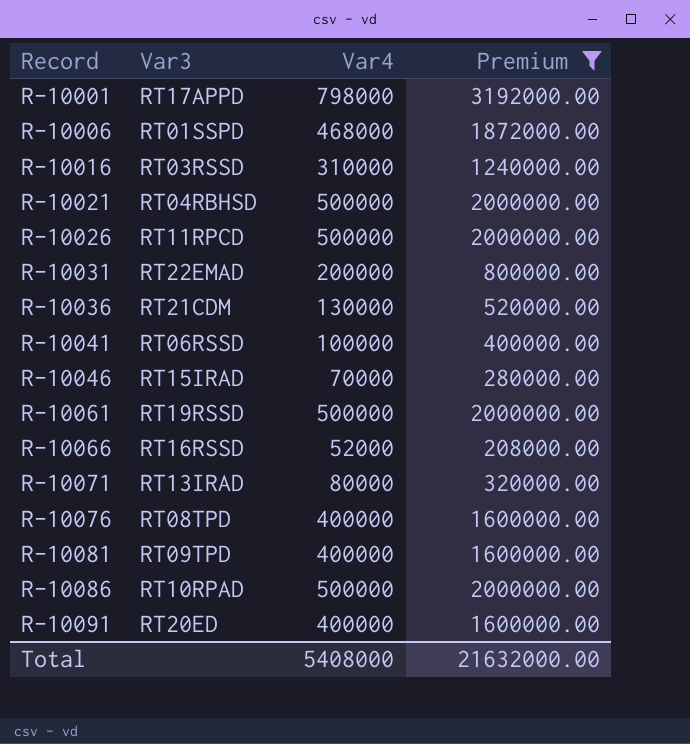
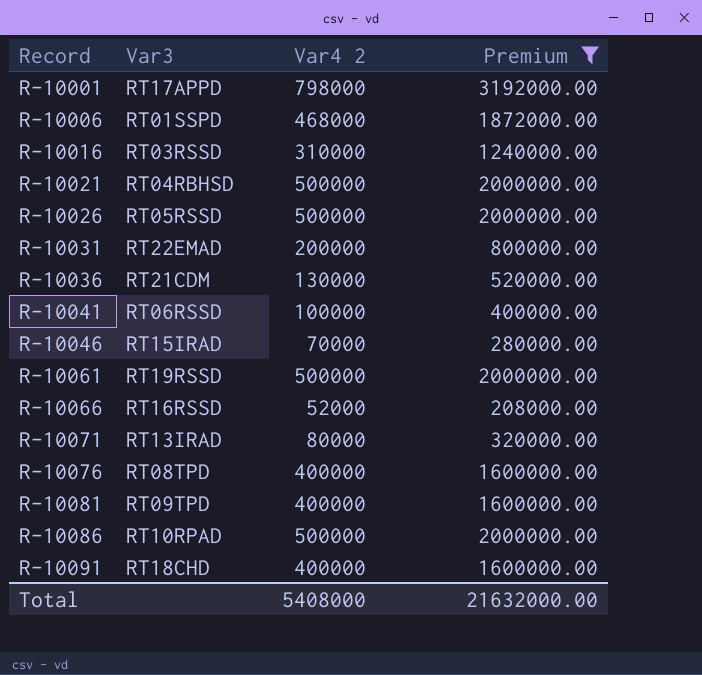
column name: Var4 -> Var4 2
R-10026 | Var3: RT11RPCD -> RT05RSSD
R-10091 | Var3: RT20ED -> RT18CHD

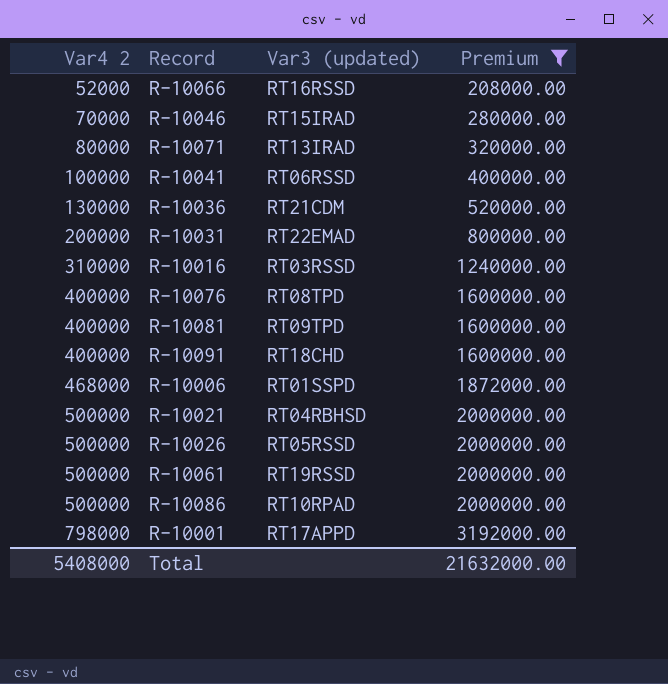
row order: Record ascending -> Var4 2 ascending
column Var4 2 | position: 3 -> 1
column name: Var3 -> Var3 (updated)

